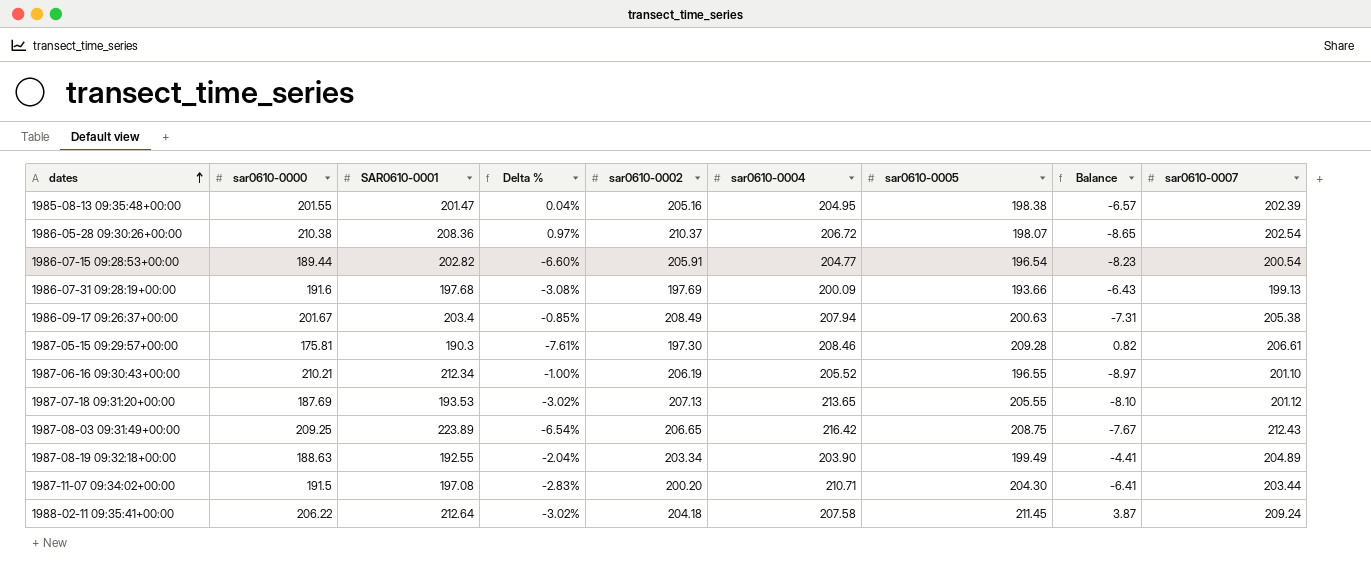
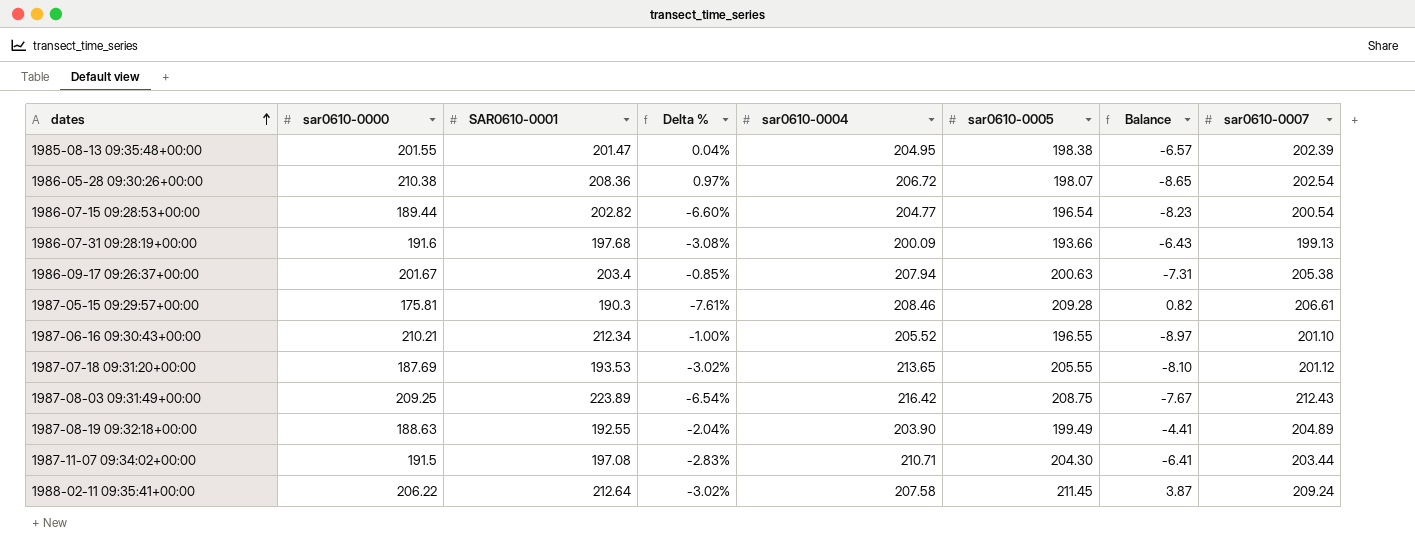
column sar0610-0002 | position: 5 -> none

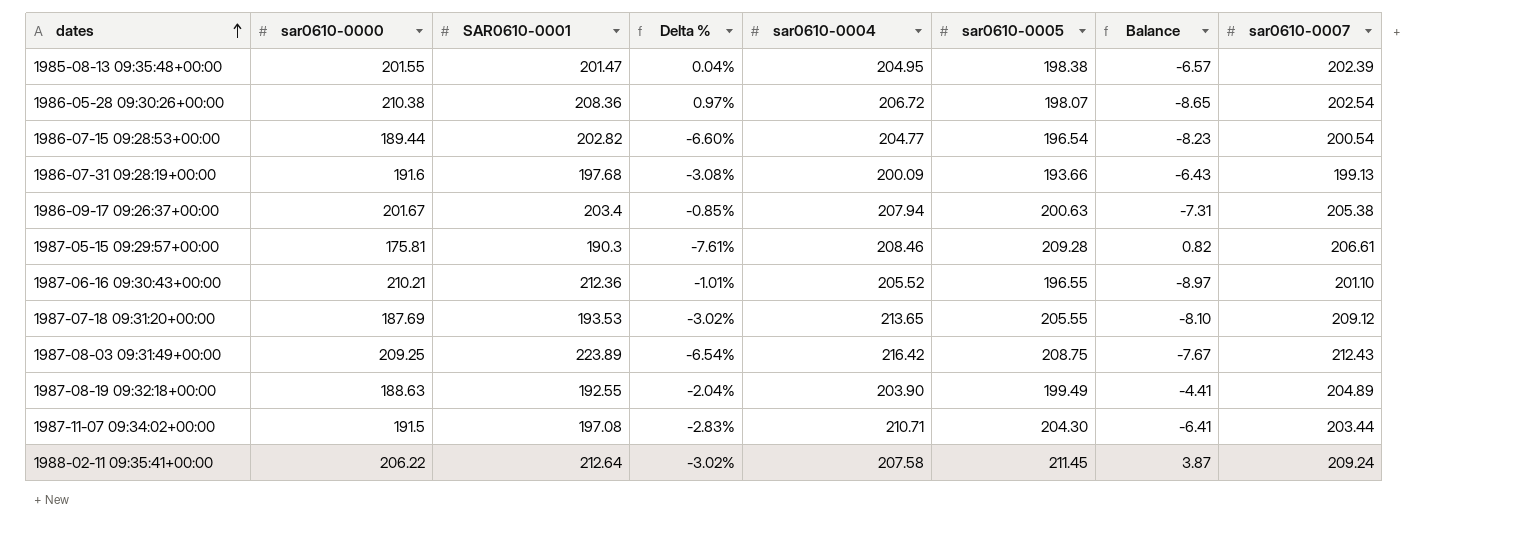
1987-06-16 09:30:43+00:00 | SAR0610-0001: 212.34 -> 212.36
1987-06-16 09:30:43+00:00 | Delta %: -1.00% -> -1.01%
1987-07-18 09:31:20+00:00 | sar0610-0007: 201.12 -> 209.12

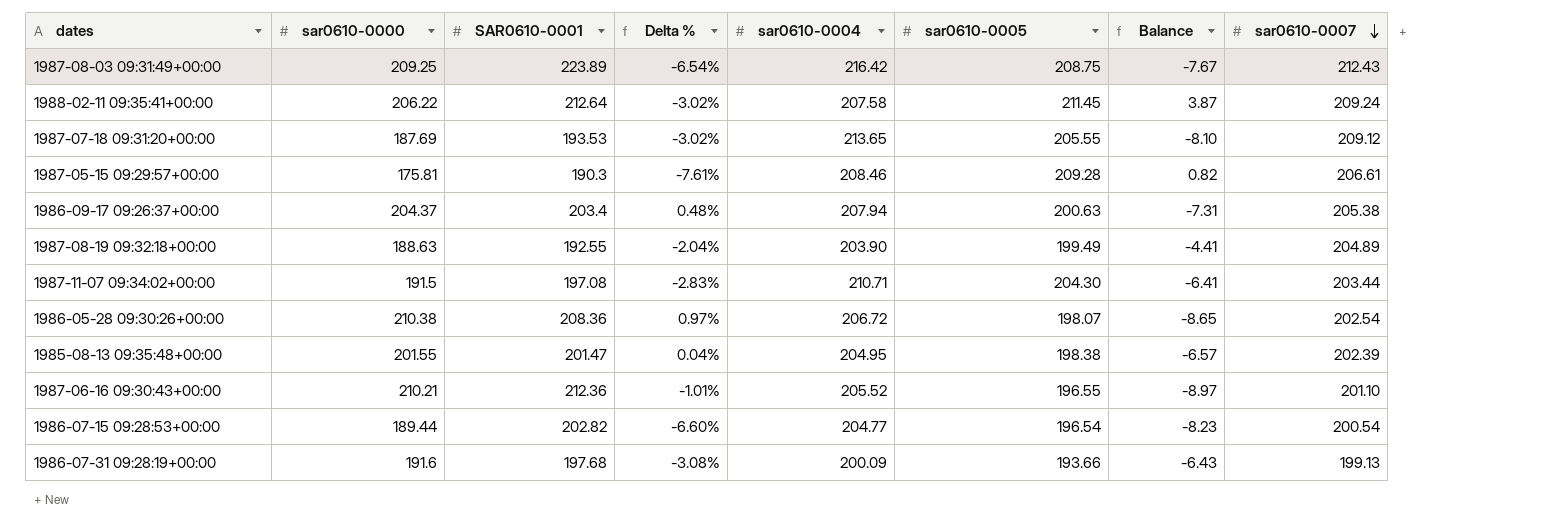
row order: dates ascending -> sar0610-0007 descending
1986-09-17 09:26:37+00:00 | sar0610-0000: 201.67 -> 204.37
1986-09-17 09:26:37+00:00 | Delta %: -0.85% -> 0.48%

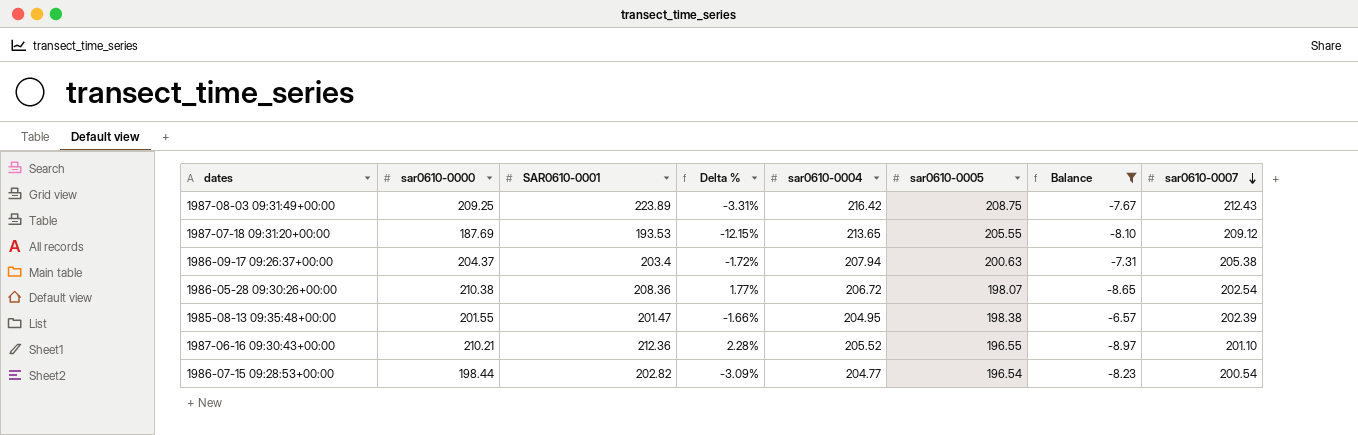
filter: none -> Balance <= -6.57
column Delta % | formula: ([sar0610-0000] - [SAR0610-0001]) / [SAR0610-0001] -> ([sar0610-0000] - [sar0610-0004]) / [sar0610-0004]
1986-07-15 09:28:53+00:00 | sar0610-0000: 189.44 -> 198.44

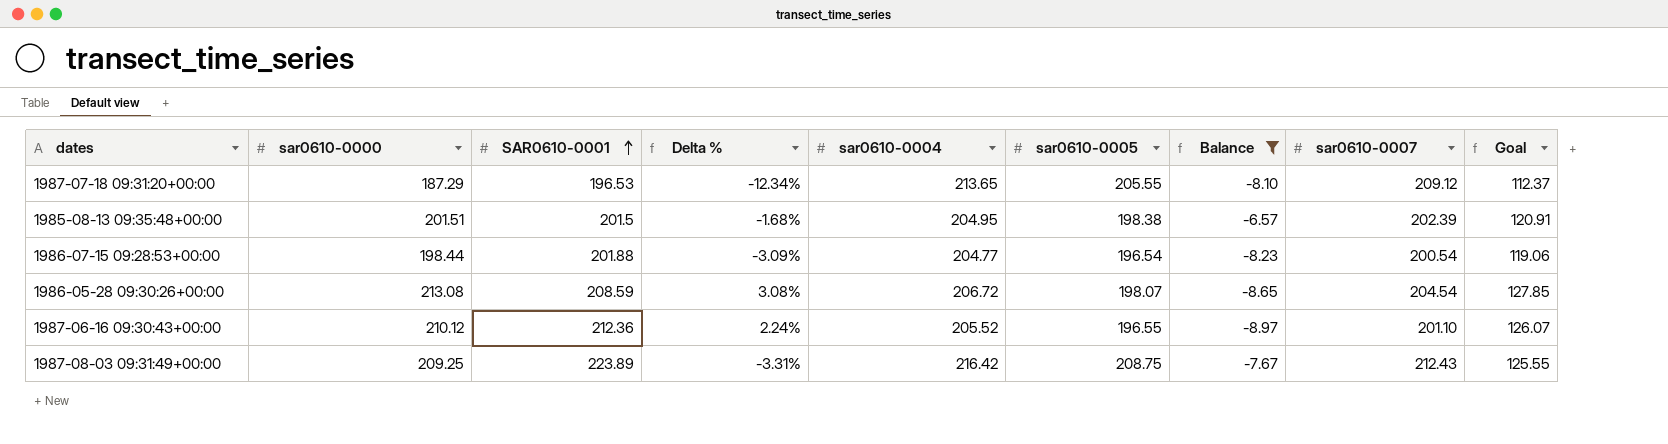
row order: sar0610-0007 descending -> SAR0610-0001 ascending
column Goal | formula: none -> [sar0610-0000] * 0.6
row 1986-09-17 09:26:37+00:00: 204.37 | 203.4 | -1.72% | 207.94 | 200.63 | -7.31 | 205.38 -> none
1987-07-18 09:31:20+00:00 | sar0610-0000: 187.69 -> 187.29
1987-07-18 09:31:20+00:00 | SAR0610-0001: 193.53 -> 196.53
1987-07-18 09:31:20+00:00 | Delta %: -12.15% -> -12.34%
1985-08-13 09:35:48+00:00 | sar0610-0000: 201.55 -> 201.51
1985-08-13 09:35:48+00:00 | SAR0610-0001: 201.47 -> 201.5
1985-08-13 09:35:48+00:00 | Delta %: -1.66% -> -1.68%
1986-07-15 09:28:53+00:00 | SAR0610-0001: 202.82 -> 201.88
1986-05-28 09:30:26+00:00 | sar0610-0000: 210.38 -> 213.08
1986-05-28 09:30:26+00:00 | SAR0610-0001: 208.36 -> 208.59
1986-05-28 09:30:26+00:00 | Delta %: 1.77% -> 3.08%
1986-05-28 09:30:26+00:00 | sar0610-0007: 202.54 -> 204.54
1987-06-16 09:30:43+00:00 | sar0610-0000: 210.21 -> 210.12
1987-06-16 09:30:43+00:00 | Delta %: 2.28% -> 2.24%

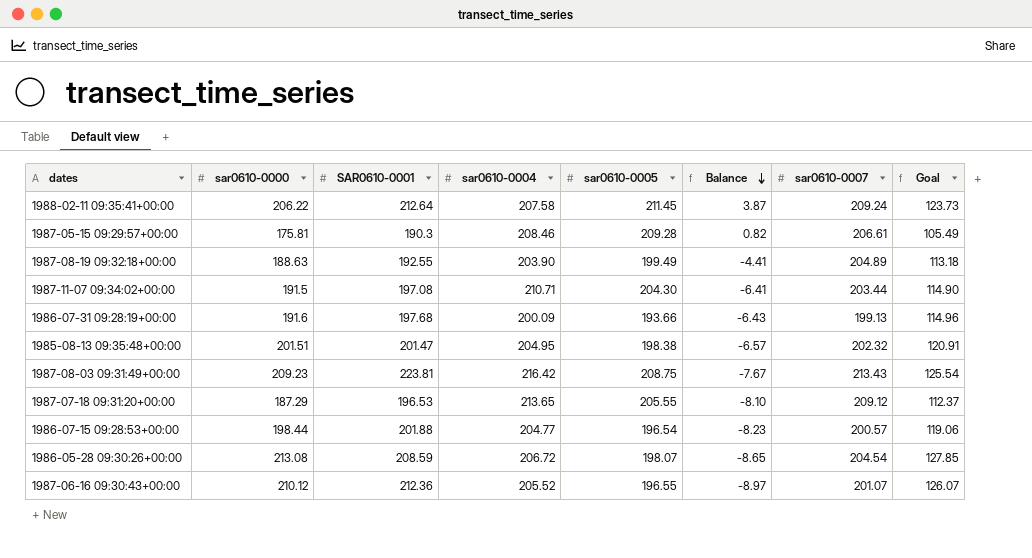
filter: Balance <= -6.57 -> none
row order: SAR0610-0001 ascending -> Balance descending
column Delta % | formula: ([sar0610-0000] - [sar0610-0004]) / [sar0610-0004] -> none
1985-08-13 09:35:48+00:00 | SAR0610-0001: 201.5 -> 201.47
1985-08-13 09:35:48+00:00 | sar0610-0007: 202.39 -> 202.32
1987-08-03 09:31:49+00:00 | sar0610-0000: 209.25 -> 209.23
1987-08-03 09:31:49+00:00 | SAR0610-0001: 223.89 -> 223.81
1987-08-03 09:31:49+00:00 | sar0610-0007: 212.43 -> 213.43
1987-08-03 09:31:49+00:00 | Goal: 125.55 -> 125.54
1986-07-15 09:28:53+00:00 | sar0610-0007: 200.54 -> 200.57
1987-06-16 09:30:43+00:00 | sar0610-0007: 201.10 -> 201.07

